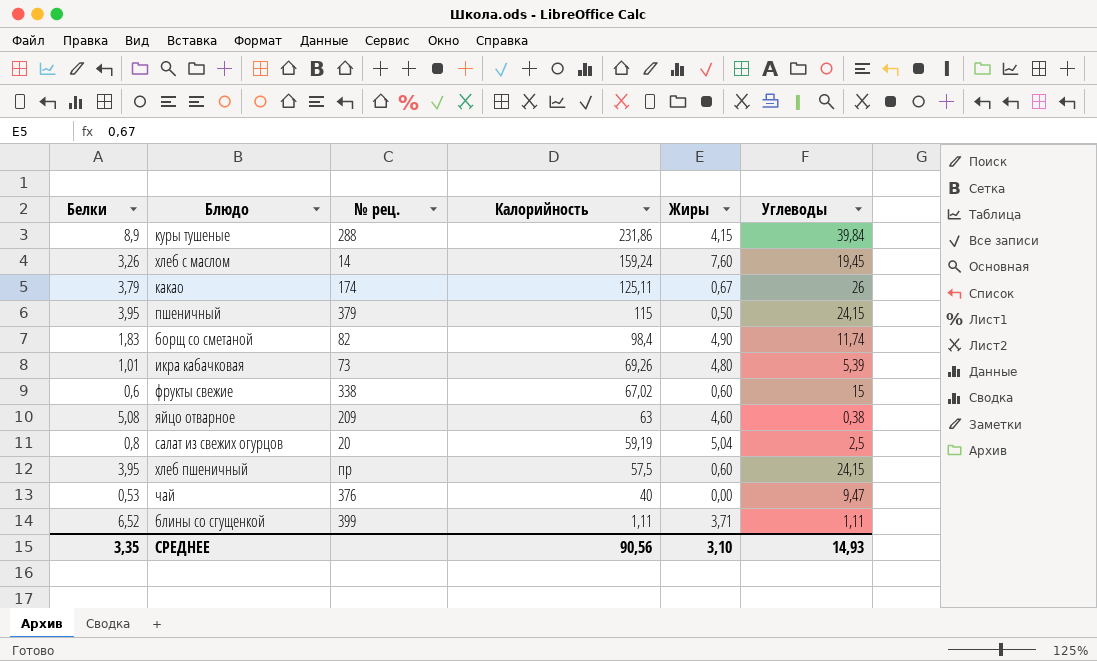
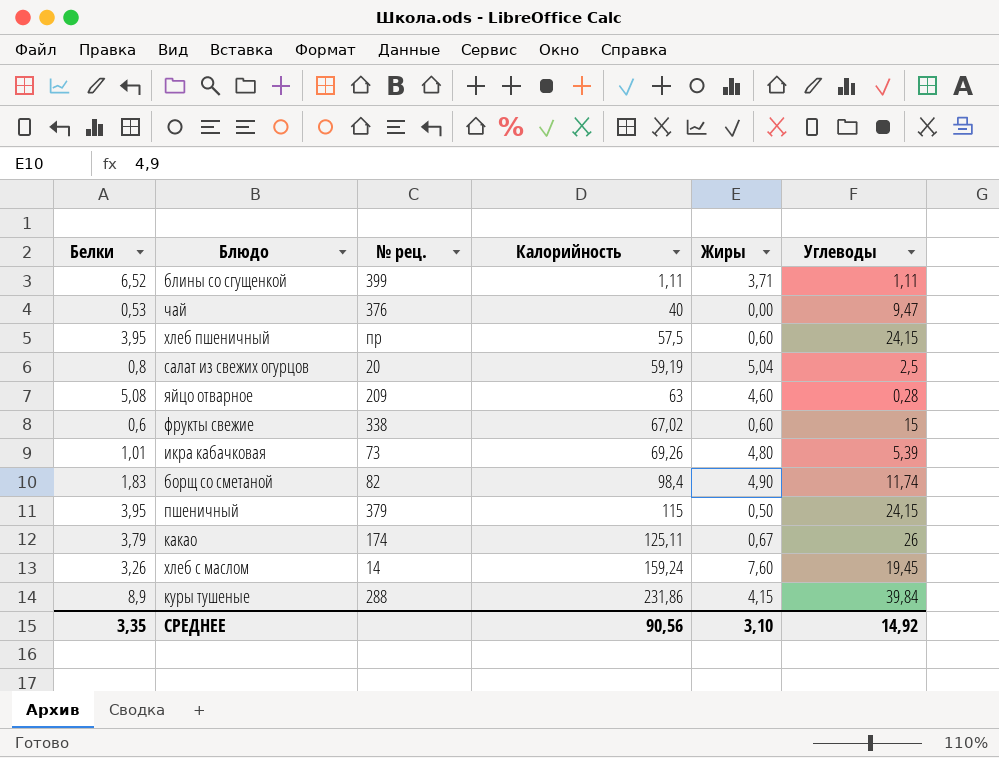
row order: Калорийность descending -> Калорийность ascending
яйцо отварное | Углеводы: 0,38 -> 0,28
СРЕДНЕЕ | Углеводы: 14,93 -> 14,92

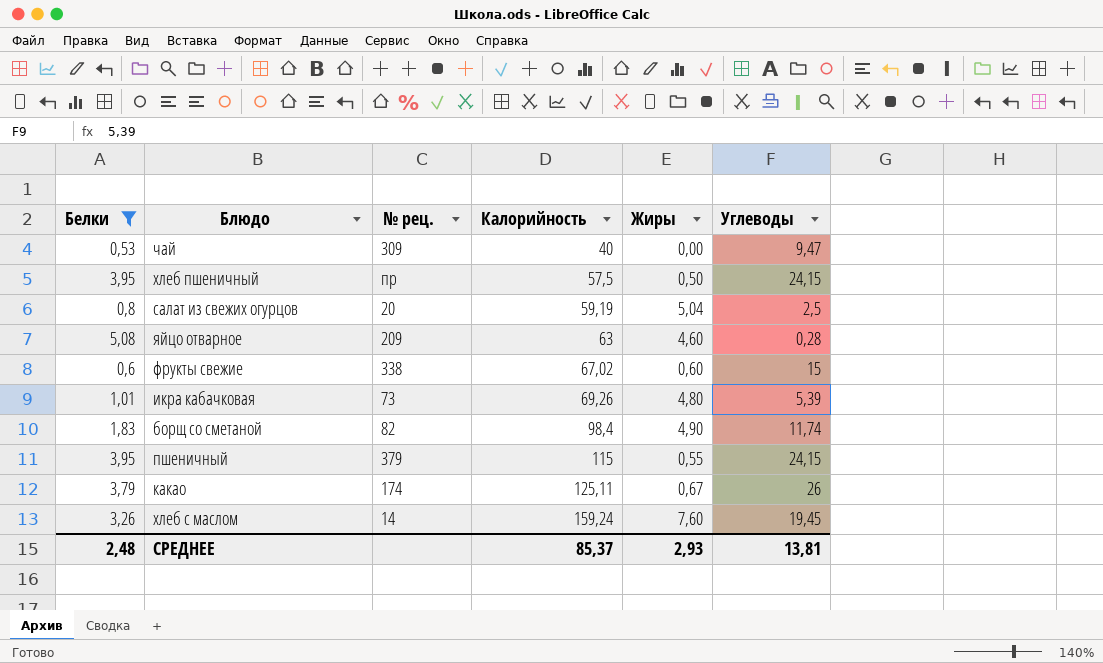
filter: none -> Белки <= 5,08
чай | № рец.: 376 -> 309
хлеб пшеничный | Жиры: 0,60 -> 0,50
пшеничный | Жиры: 0,50 -> 0,55
СРЕДНЕЕ | Белки: 3,35 -> 2,48
СРЕДНЕЕ | Калорийность: 90,56 -> 85,37
СРЕДНЕЕ | Жиры: 3,10 -> 2,93
СРЕДНЕЕ | Углеводы: 14,92 -> 13,81

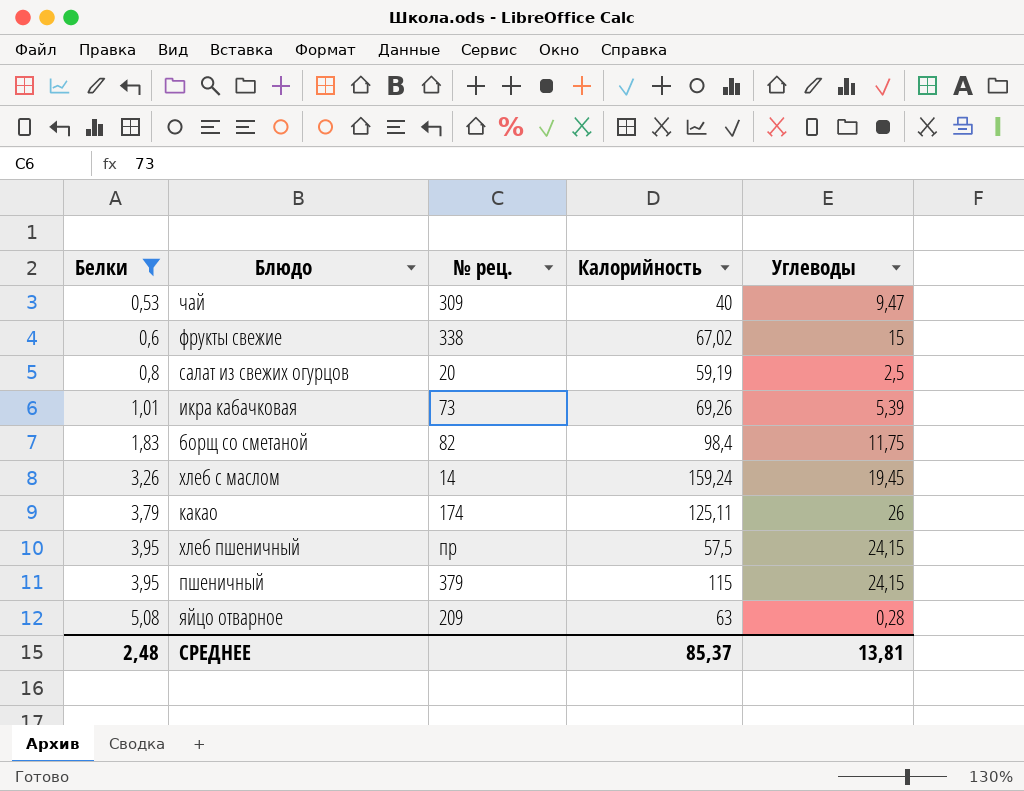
row order: Калорийность ascending -> Белки ascending
column Жиры | position: 5 -> none
борщ со сметаной | Углеводы: 11,74 -> 11,75

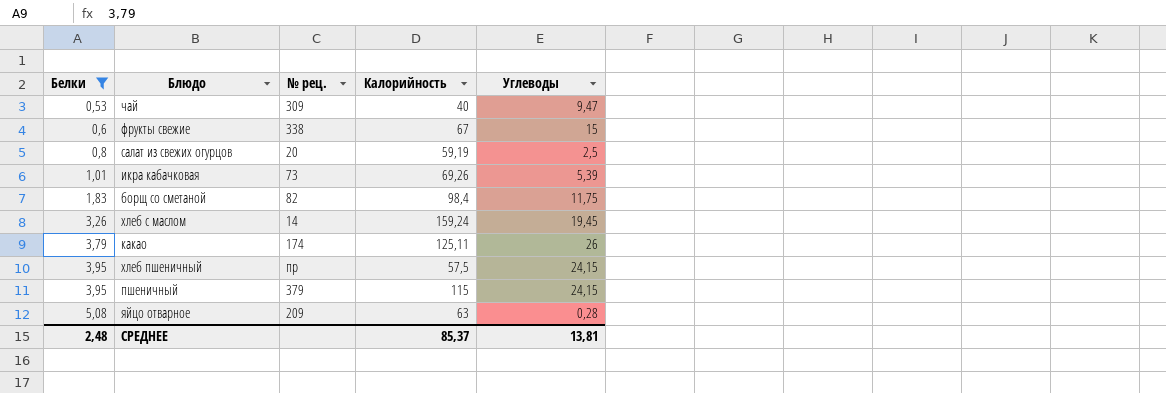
фрукты свежие | Калорийность: 67,02 -> 67

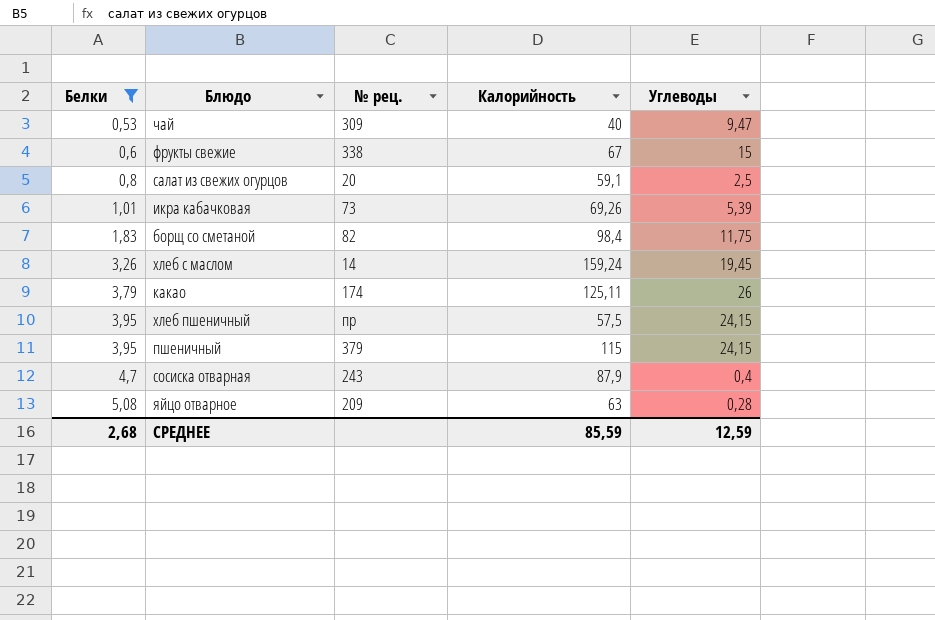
салат из свежих огурцов | Калорийность: 59,19 -> 59,1
row сосиска отварная: none -> 4,7 | 243 | 87,9 | 0,4
СРЕДНЕЕ | Белки: 2,48 -> 2,68
СРЕДНЕЕ | Калорийность: 85,37 -> 85,59
СРЕДНЕЕ | Углеводы: 13,81 -> 12,59

